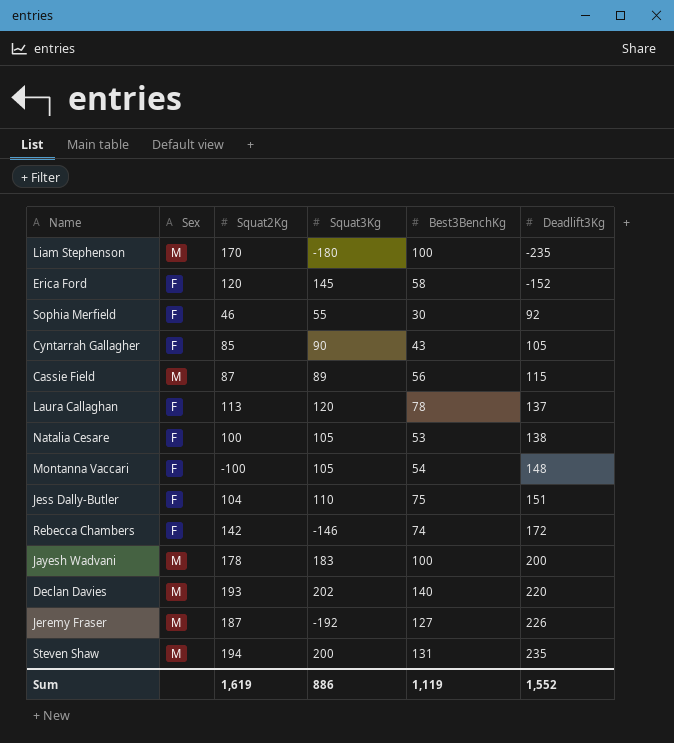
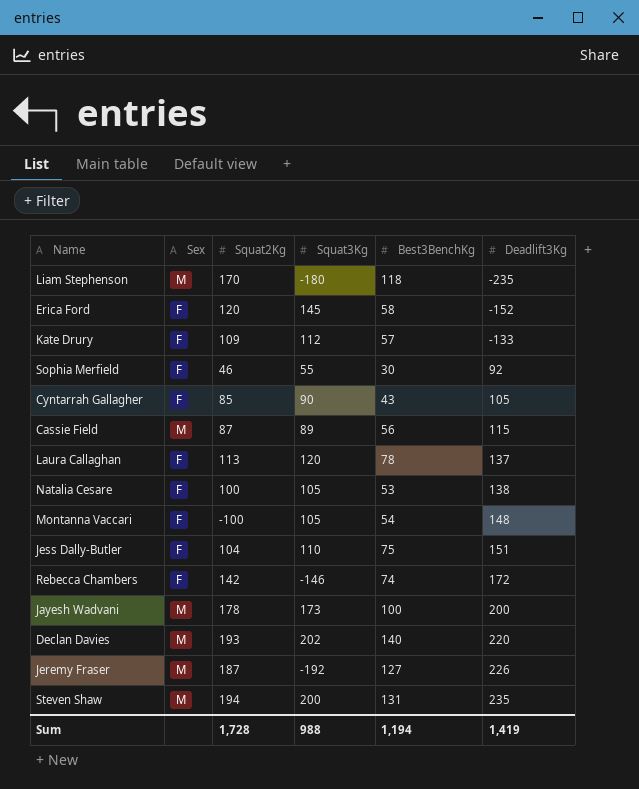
Liam Stephenson | Best3BenchKg: 100 -> 118
row Kate Drury: none -> F | 109 | 112 | 57 | -133
Jayesh Wadvani | Squat3Kg: 183 -> 173
Sum | Squat2Kg: 1,619 -> 1,728
Sum | Squat3Kg: 886 -> 988
Sum | Best3BenchKg: 1,119 -> 1,194
Sum | Deadlift3Kg: 1,552 -> 1,419

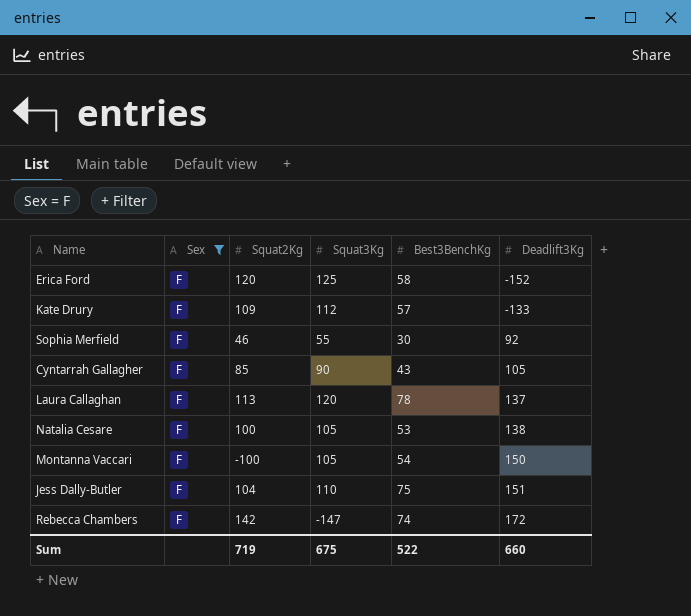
filter: none -> Sex = F
Erica Ford | Squat3Kg: 145 -> 125
Montanna Vaccari | Deadlift3Kg: 148 -> 150
Rebecca Chambers | Squat3Kg: -146 -> -147
Sum | Squat2Kg: 1,728 -> 719
Sum | Squat3Kg: 988 -> 675
Sum | Best3BenchKg: 1,194 -> 522
Sum | Deadlift3Kg: 1,419 -> 660

